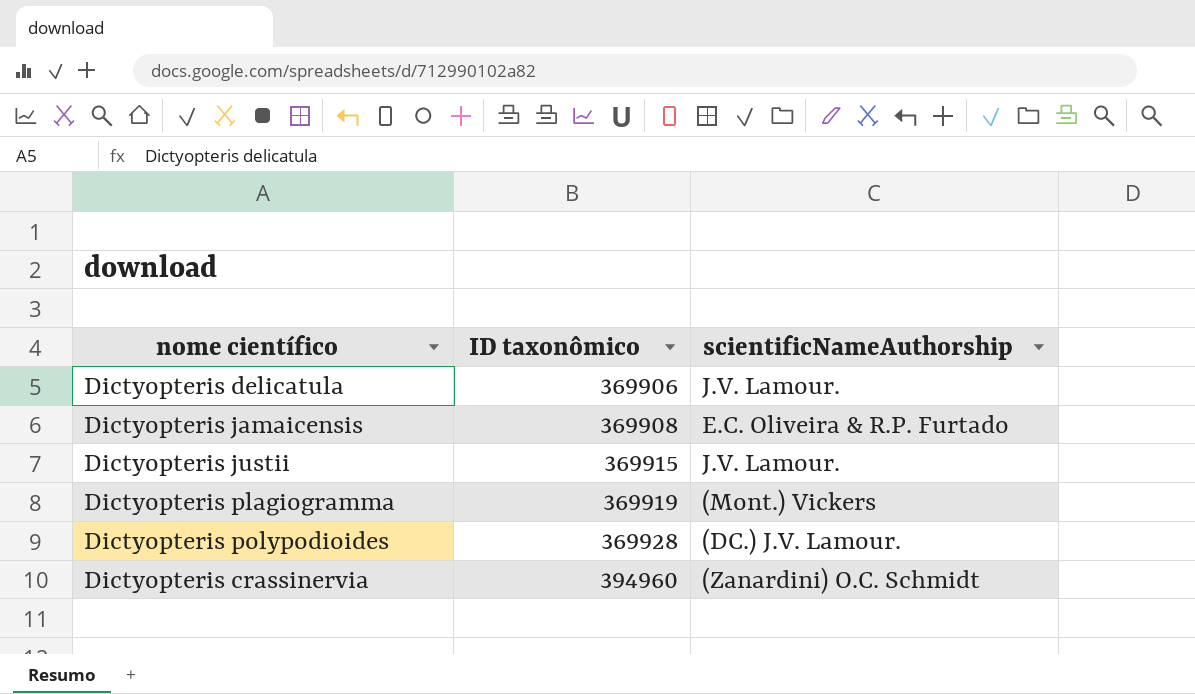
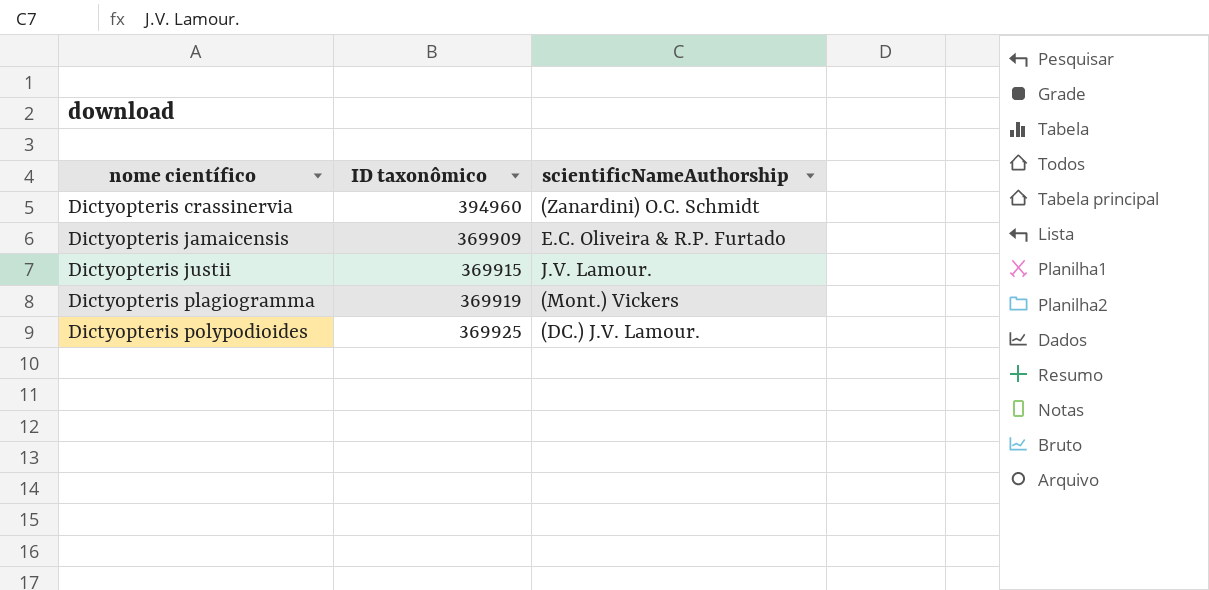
row order: ID taxonômico ascending -> nome científico ascending
row Dictyopteris delicatula: 369906 | J.V. Lamour. -> none
Dictyopteris jamaicensis | ID taxonômico: 369908 -> 369909
Dictyopteris polypodioides | ID taxonômico: 369928 -> 369925

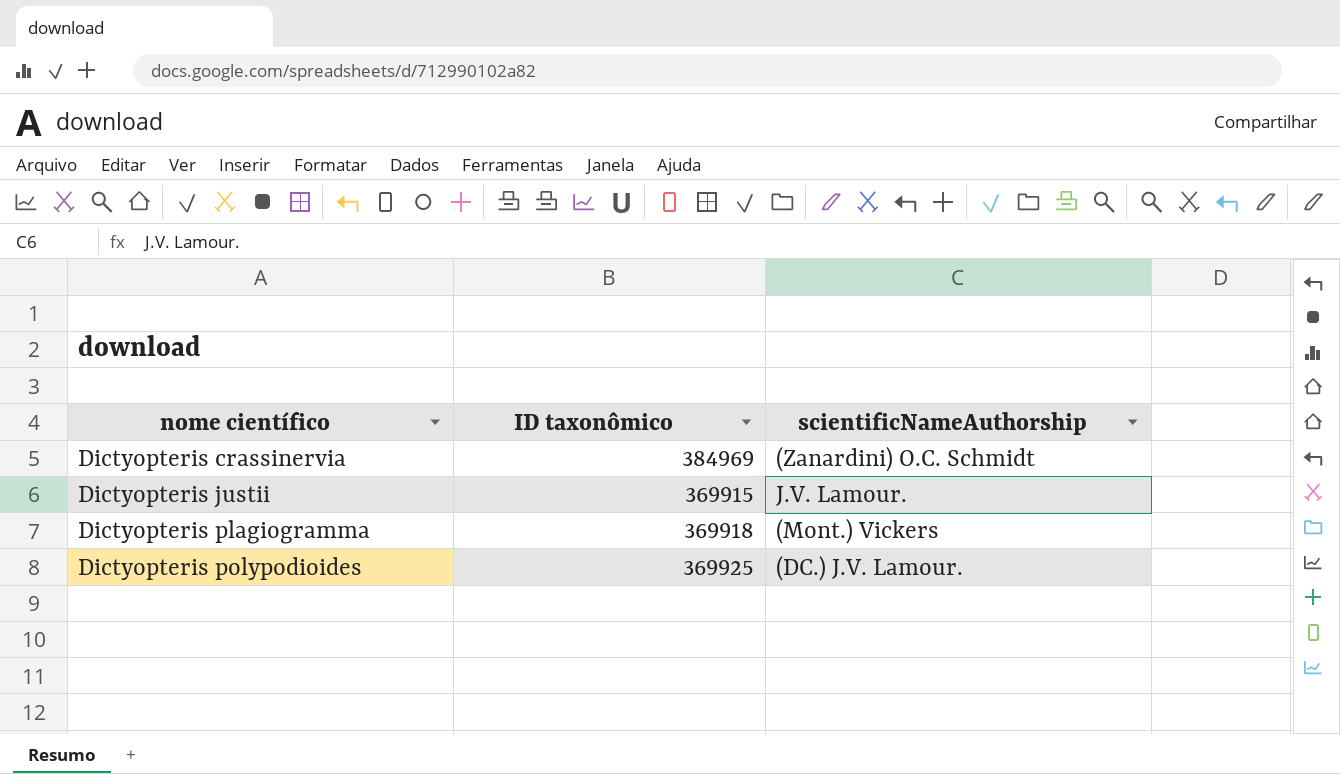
row Dictyopteris jamaicensis: 369909 | E.C. Oliveira & R.P. Furtado -> none
Dictyopteris crassinervia | ID taxonômico: 394960 -> 384969
Dictyopteris plagiogramma | ID taxonômico: 369919 -> 369918

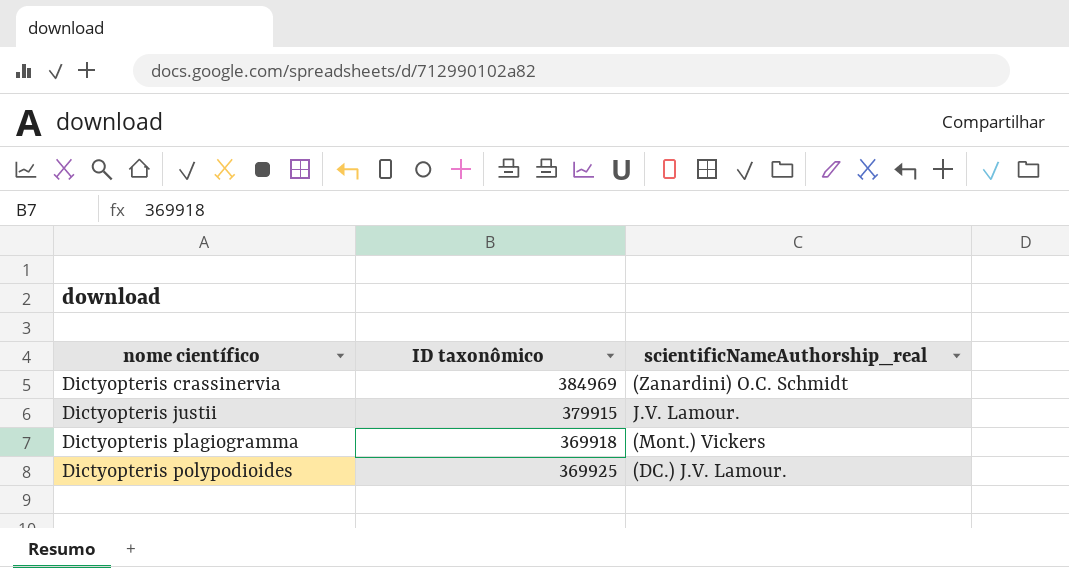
column name: scientificNameAuthorship -> scientificNameAuthorship_real
Dictyopteris justii | ID taxonômico: 369915 -> 379915

